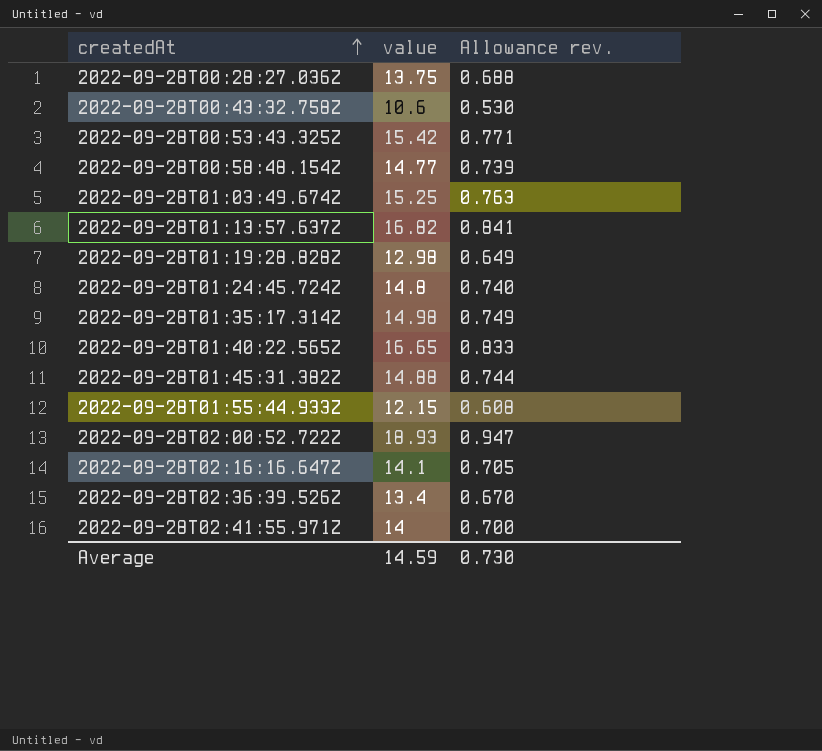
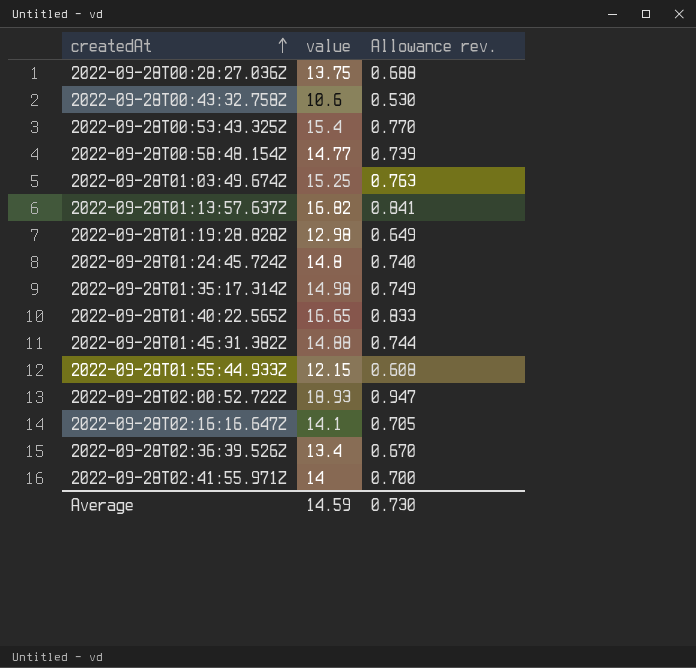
2022-09-28T00:53:43.325Z | value: 15.42 -> 15.4
2022-09-28T00:53:43.325Z | Allowance rev.: 0.771 -> 0.770

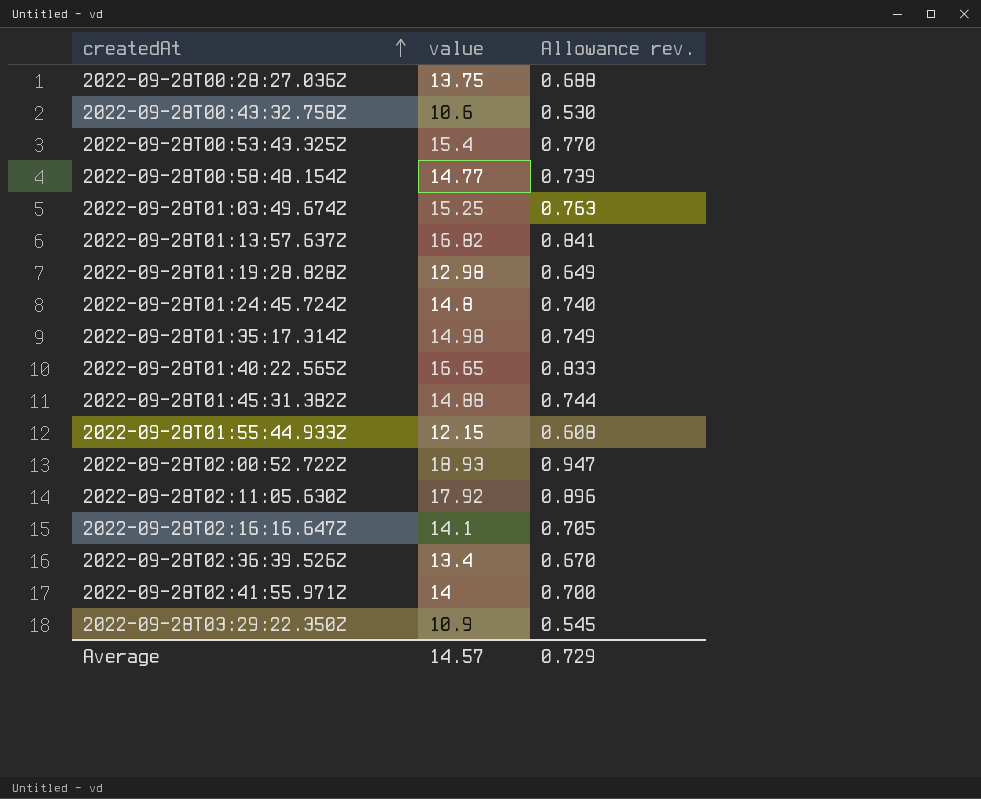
row 2022-09-28T02:11:05.630Z: none -> 17.92 | 0.896
row 2022-09-28T03:29:22.350Z: none -> 10.9 | 0.545
Average | value: 14.59 -> 14.57
Average | Allowance rev.: 0.730 -> 0.729

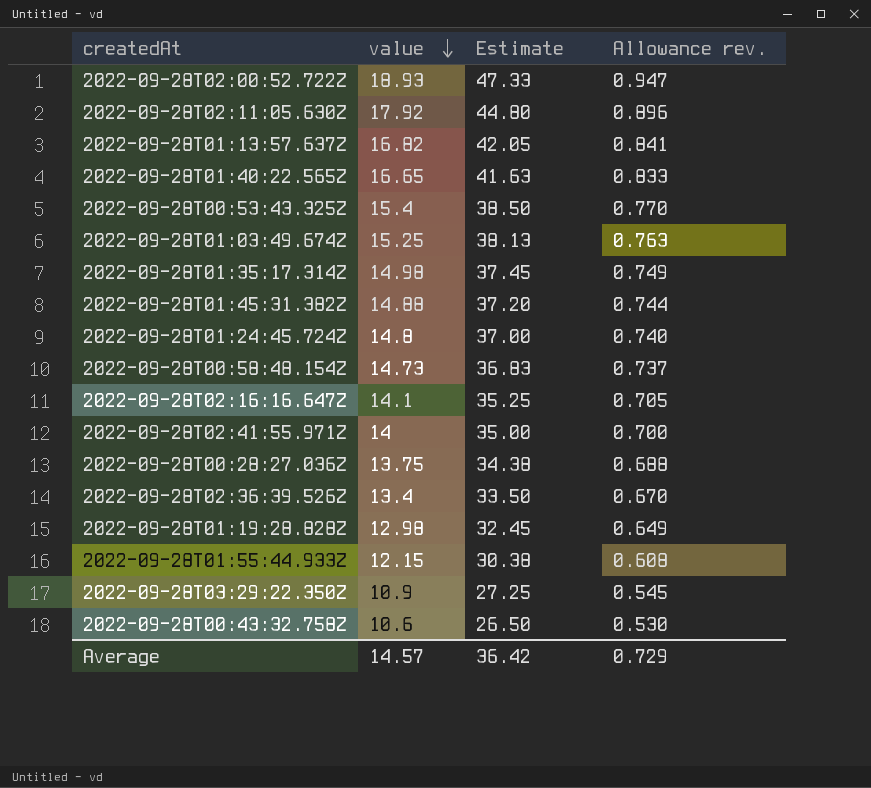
row order: createdAt ascending -> value descending
column Estimate | formula: none -> [value] * 2.5
2022-09-28T00:58:48.154Z | value: 14.77 -> 14.73
2022-09-28T00:58:48.154Z | Allowance rev.: 0.739 -> 0.737

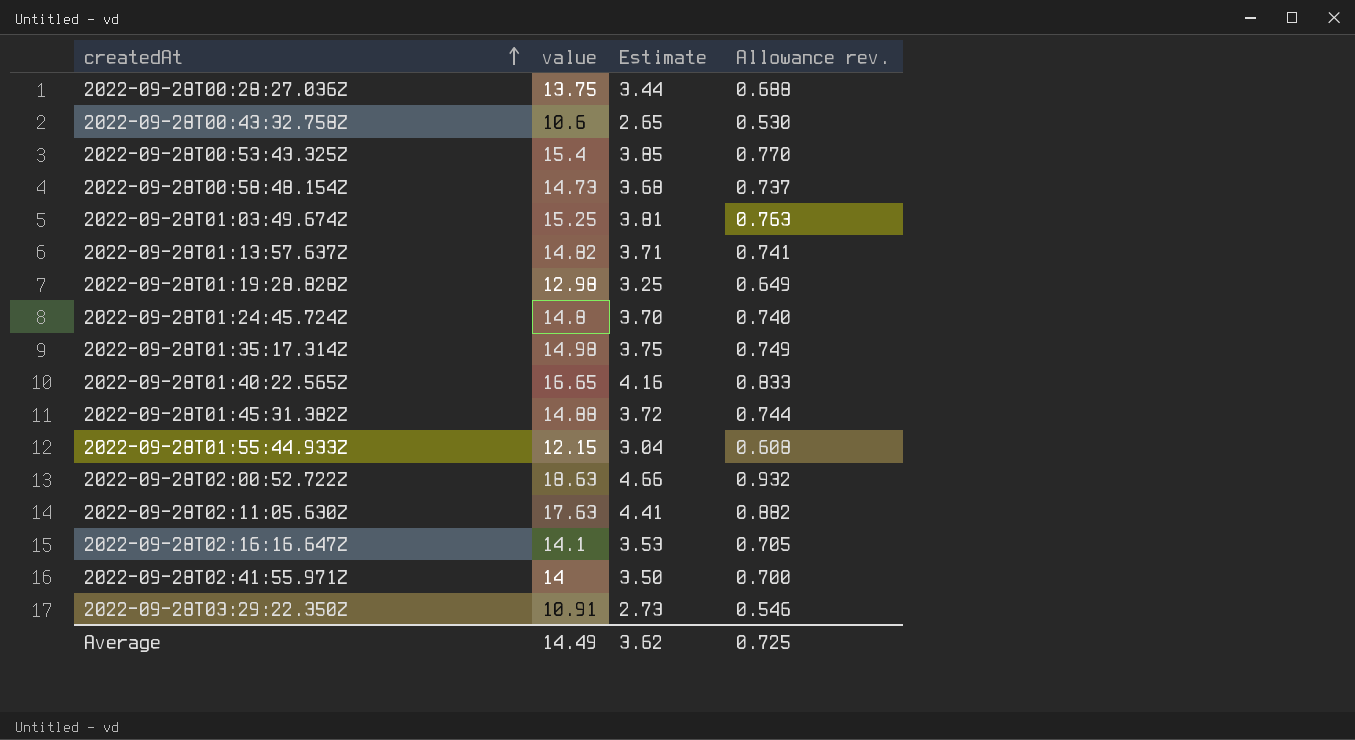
row order: value descending -> createdAt ascending
column Estimate | formula: [value] * 2.5 -> [value] * 0.25
row 2022-09-28T02:36:39.526Z: 13.4 | 33.50 | 0.670 -> none
2022-09-28T01:13:57.637Z | value: 16.82 -> 14.82
2022-09-28T01:13:57.637Z | Allowance rev.: 0.841 -> 0.741
2022-09-28T02:00:52.722Z | value: 18.93 -> 18.63
2022-09-28T02:00:52.722Z | Allowance rev.: 0.947 -> 0.932
2022-09-28T02:11:05.630Z | value: 17.92 -> 17.63
2022-09-28T02:11:05.630Z | Allowance rev.: 0.896 -> 0.882
2022-09-28T03:29:22.350Z | value: 10.9 -> 10.91
2022-09-28T03:29:22.350Z | Allowance rev.: 0.545 -> 0.546
Average | value: 14.57 -> 14.49
Average | Estimate: 36.42 -> 3.62
Average | Allowance rev.: 0.729 -> 0.725

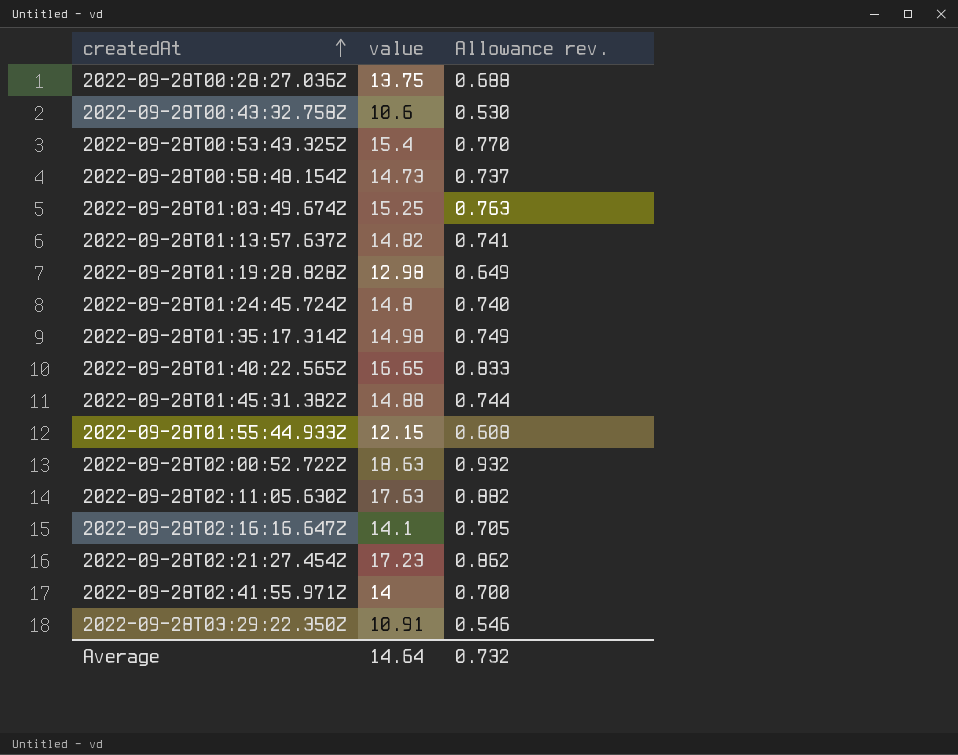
column Estimate | formula: [value] * 0.25 -> none
row 2022-09-28T02:21:27.454Z: none -> 17.23 | 0.862
Average | value: 14.49 -> 14.64
Average | Allowance rev.: 0.725 -> 0.732

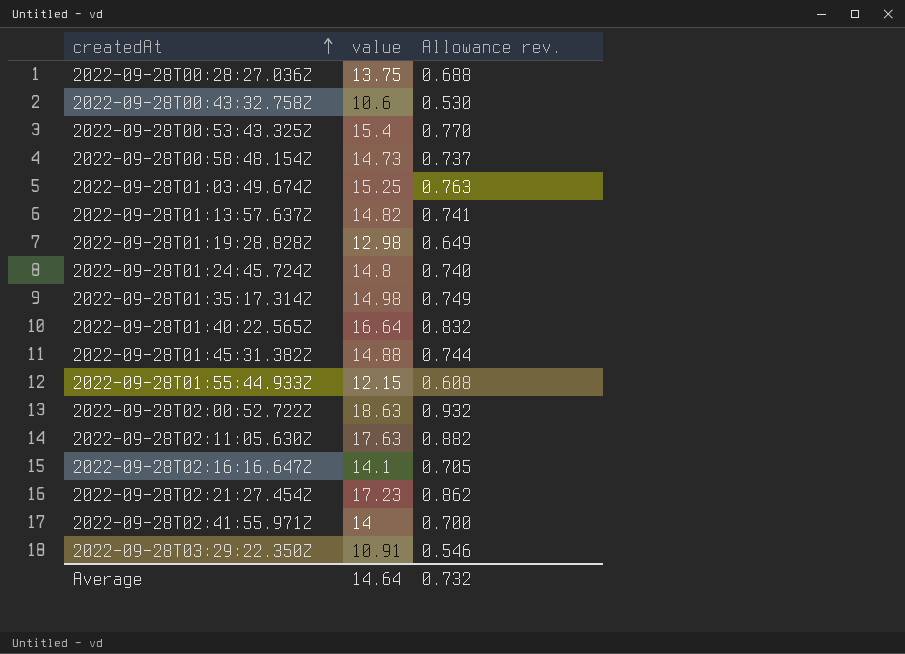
2022-09-28T01:40:22.565Z | value: 16.65 -> 16.64
2022-09-28T01:40:22.565Z | Allowance rev.: 0.833 -> 0.832

